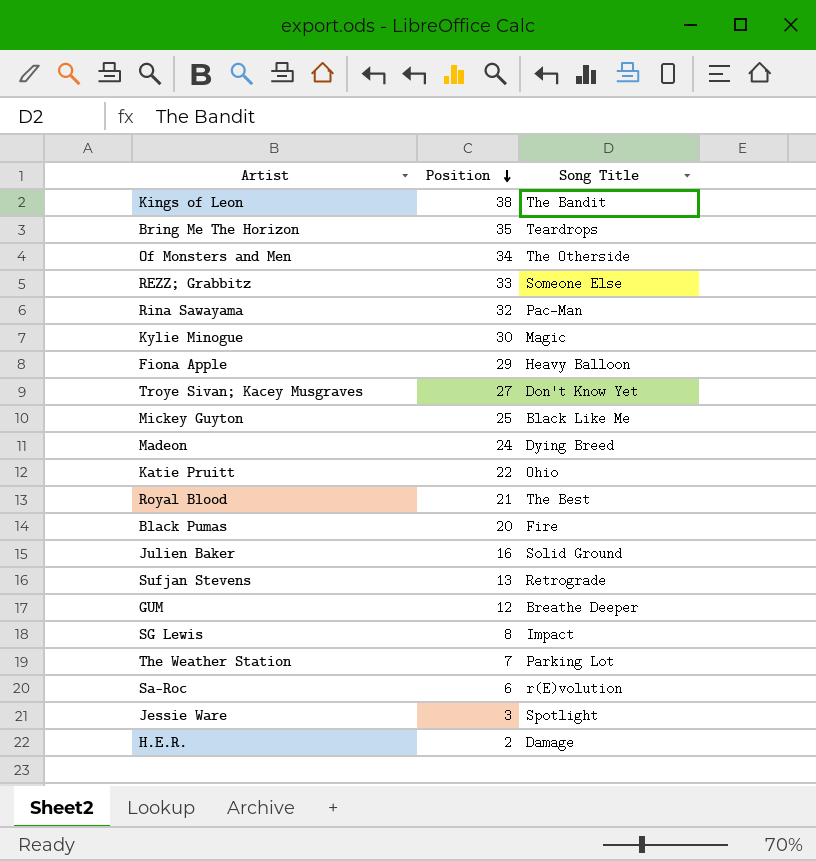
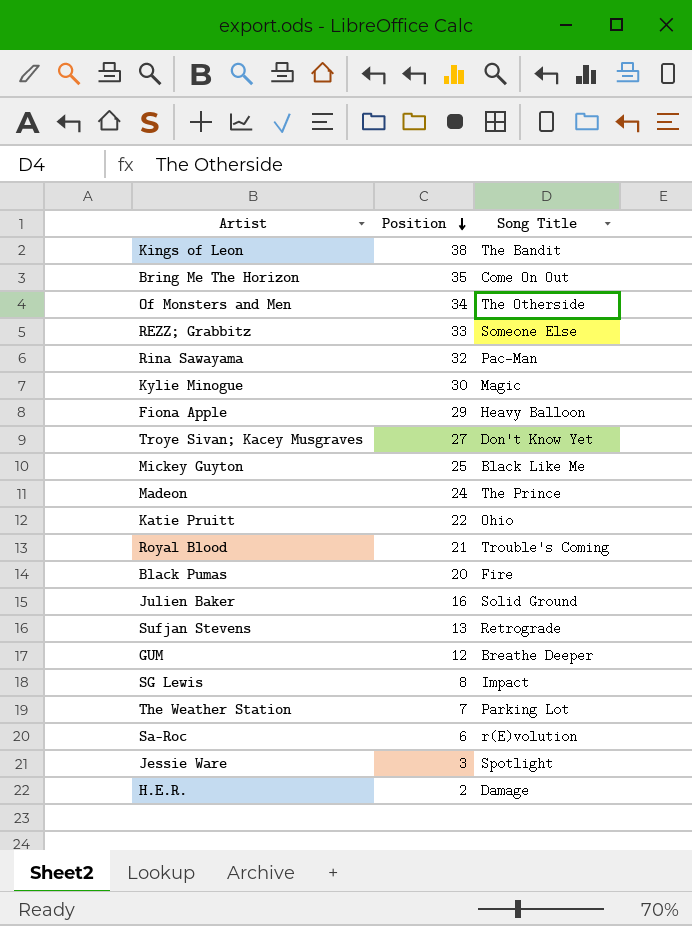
Bring Me The Horizon | Song Title: Teardrops -> Come On Out
Madeon | Song Title: Dying Breed -> The Prince
Royal Blood | Song Title: The Best -> Trouble's Coming

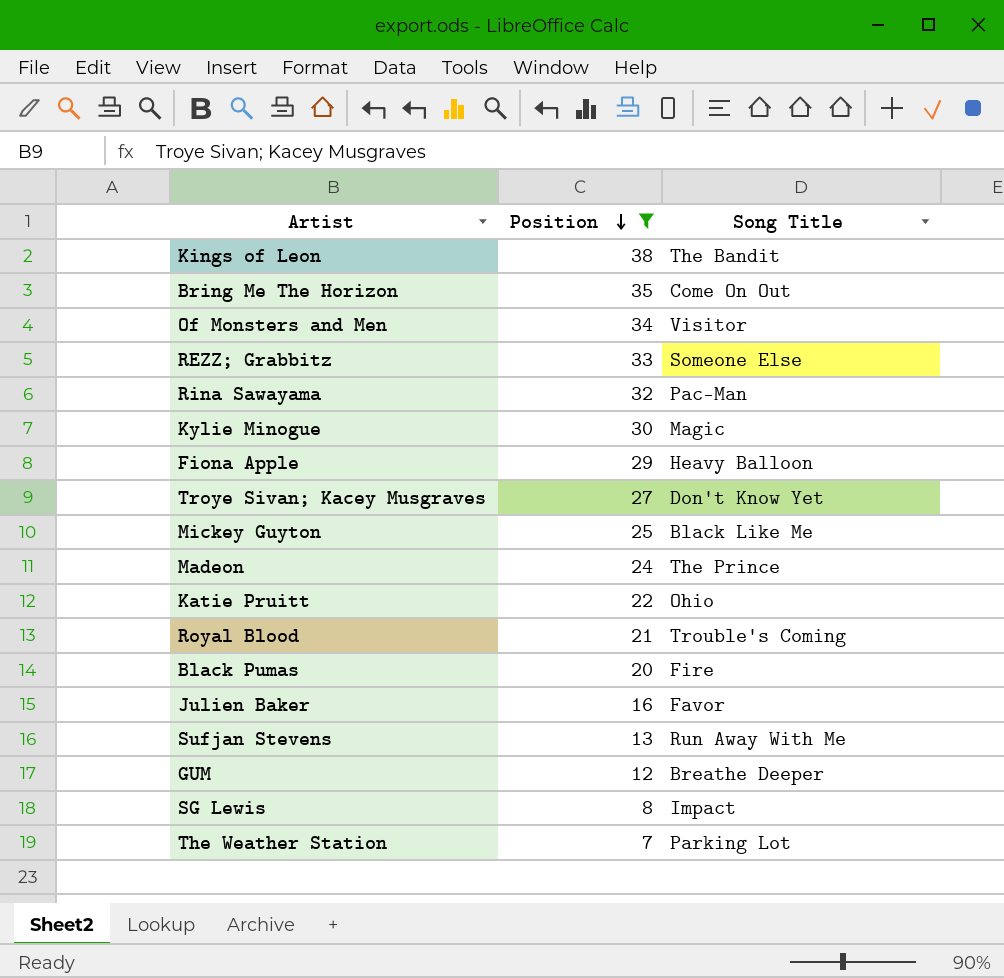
filter: none -> Position >= 7
Of Monsters and Men | Song Title: The Otherside -> Visitor
Julien Baker | Song Title: Solid Ground -> Favor
Sufjan Stevens | Song Title: Retrograde -> Run Away With Me

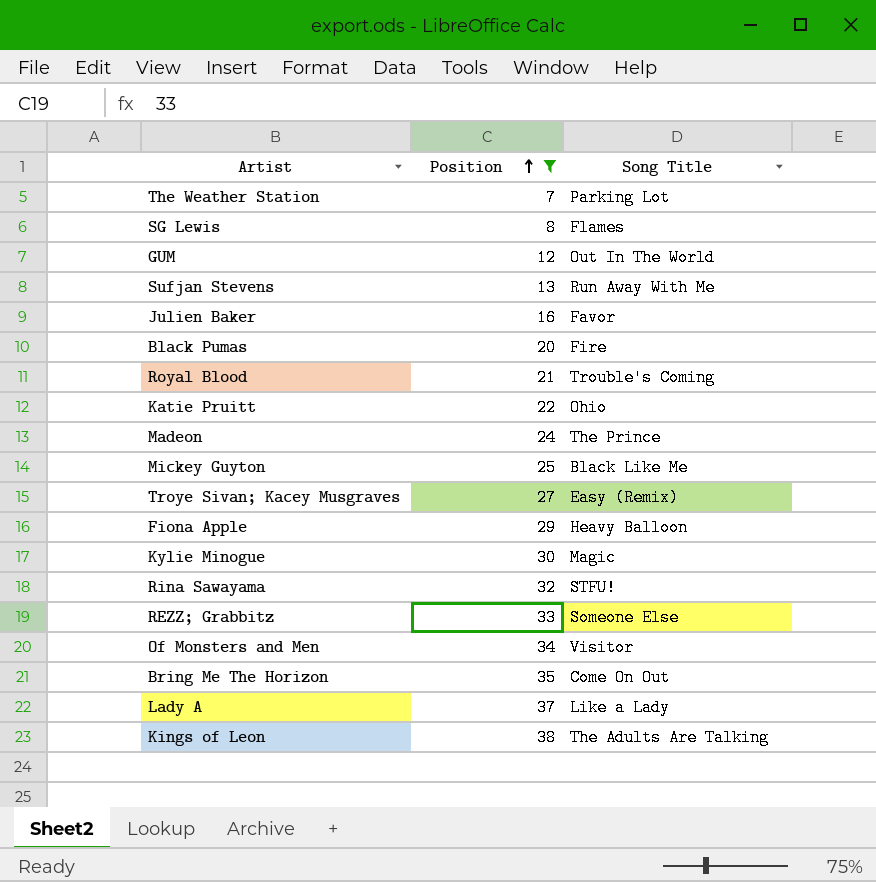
row order: Position descending -> Position ascending
SG Lewis | Song Title: Impact -> Flames
GUM | Song Title: Breathe Deeper -> Out In The World
Troye Sivan; Kacey Musgraves | Song Title: Don't Know Yet -> Easy (Remix)
Rina Sawayama | Song Title: Pac-Man -> STFU!
row Lady A: none -> 37 | Like a Lady
Kings of Leon | Song Title: The Bandit -> The Adults Are Talking

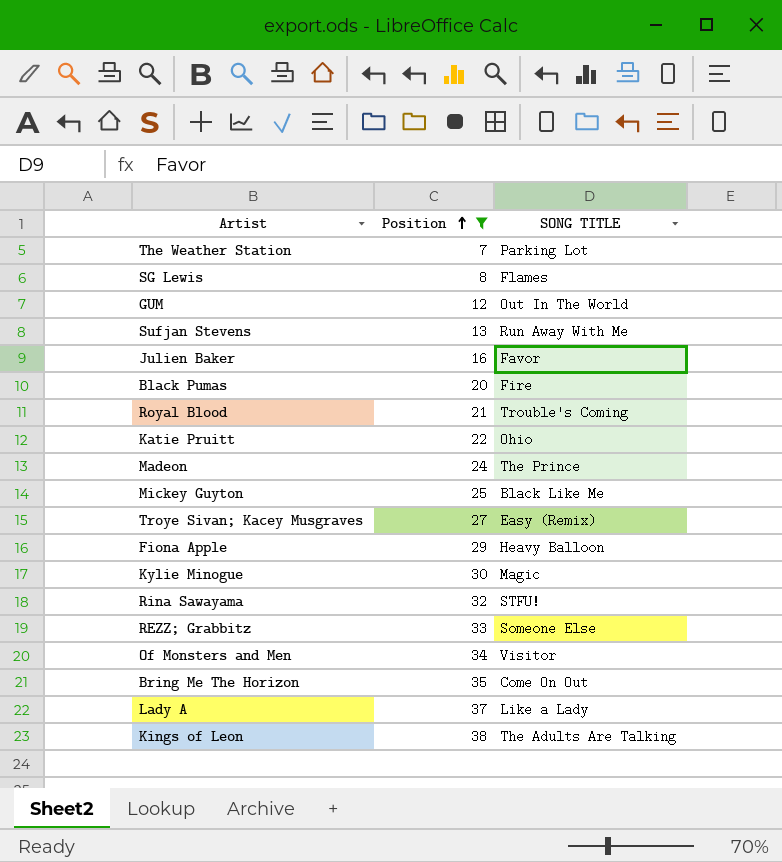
column name: Song Title -> SONG TITLE

